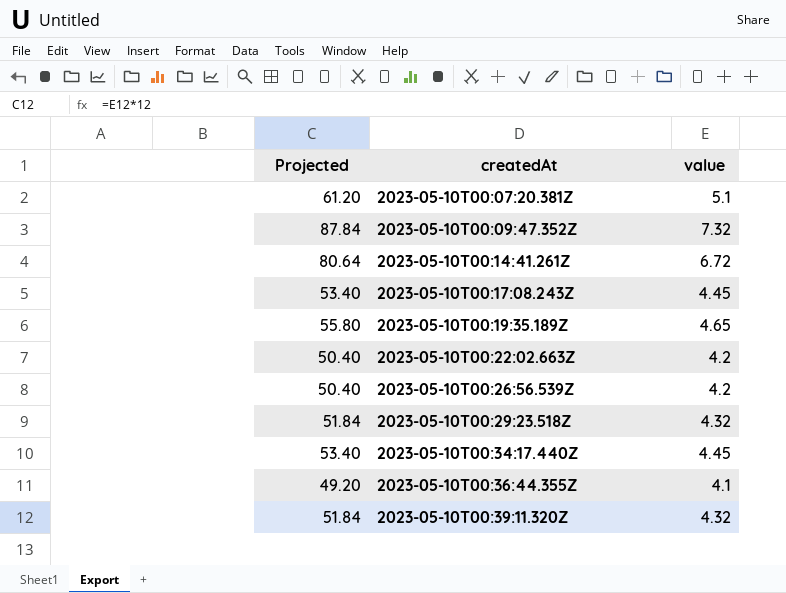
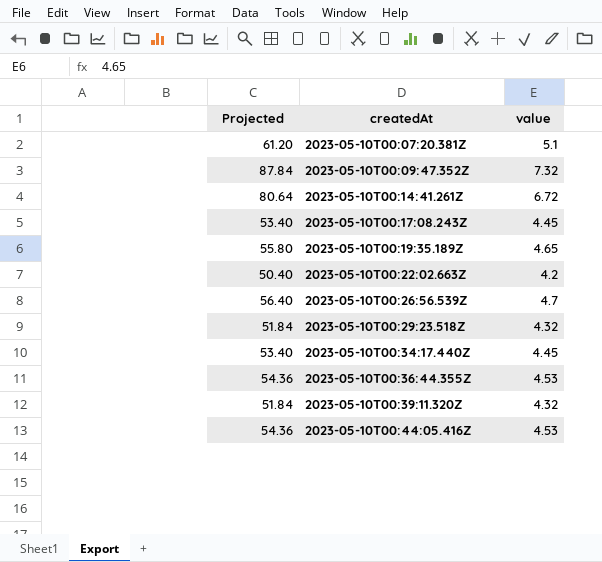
2023-05-10T00:26:56.539Z | Projected: 50.40 -> 56.40
2023-05-10T00:26:56.539Z | value: 4.2 -> 4.7
2023-05-10T00:36:44.355Z | Projected: 49.20 -> 54.36
2023-05-10T00:36:44.355Z | value: 4.1 -> 4.53
row 2023-05-10T00:44:05.416Z: none -> 54.36 | 4.53

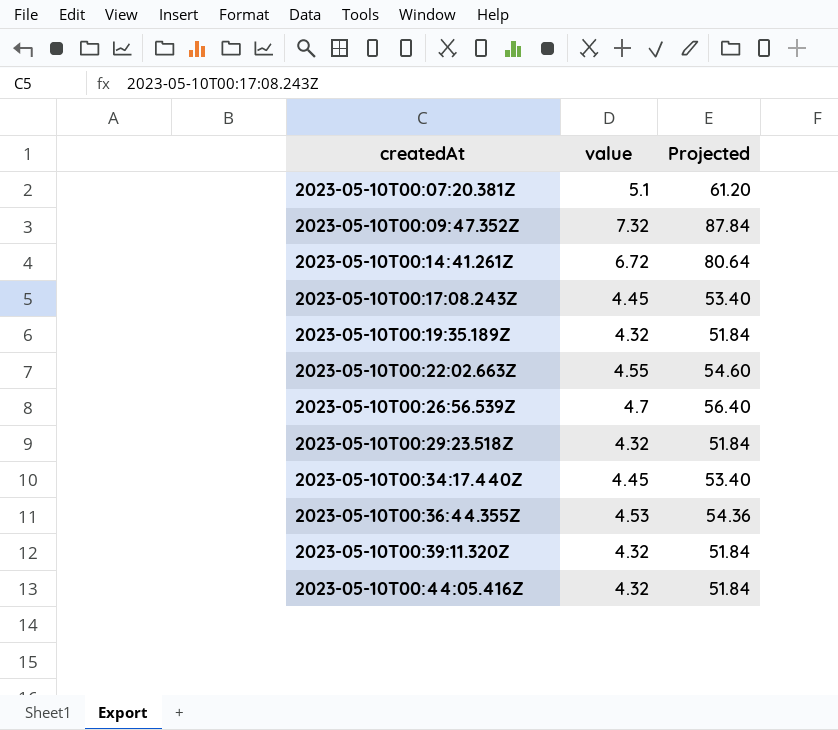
column Projected | position: 1 -> 3
2023-05-10T00:19:35.189Z | value: 4.65 -> 4.32
2023-05-10T00:19:35.189Z | Projected: 55.80 -> 51.84
2023-05-10T00:22:02.663Z | value: 4.2 -> 4.55
2023-05-10T00:22:02.663Z | Projected: 50.40 -> 54.60
2023-05-10T00:44:05.416Z | value: 4.53 -> 4.32
2023-05-10T00:44:05.416Z | Projected: 54.36 -> 51.84

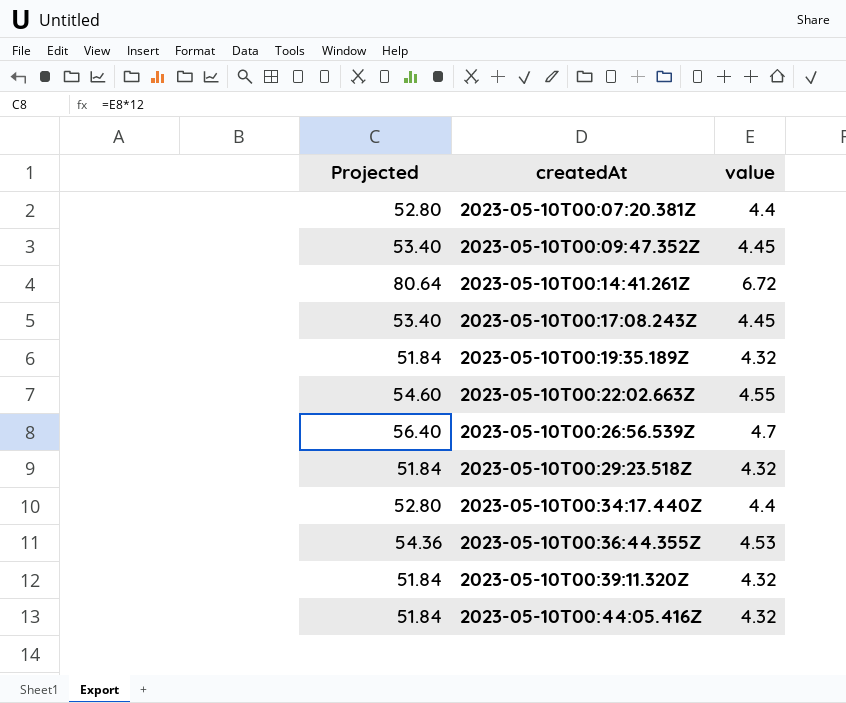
column Projected | position: 3 -> 1
2023-05-10T00:07:20.381Z | Projected: 61.20 -> 52.80
2023-05-10T00:07:20.381Z | value: 5.1 -> 4.4
2023-05-10T00:09:47.352Z | Projected: 87.84 -> 53.40
2023-05-10T00:09:47.352Z | value: 7.32 -> 4.45
2023-05-10T00:34:17.440Z | Projected: 53.40 -> 52.80
2023-05-10T00:34:17.440Z | value: 4.45 -> 4.4

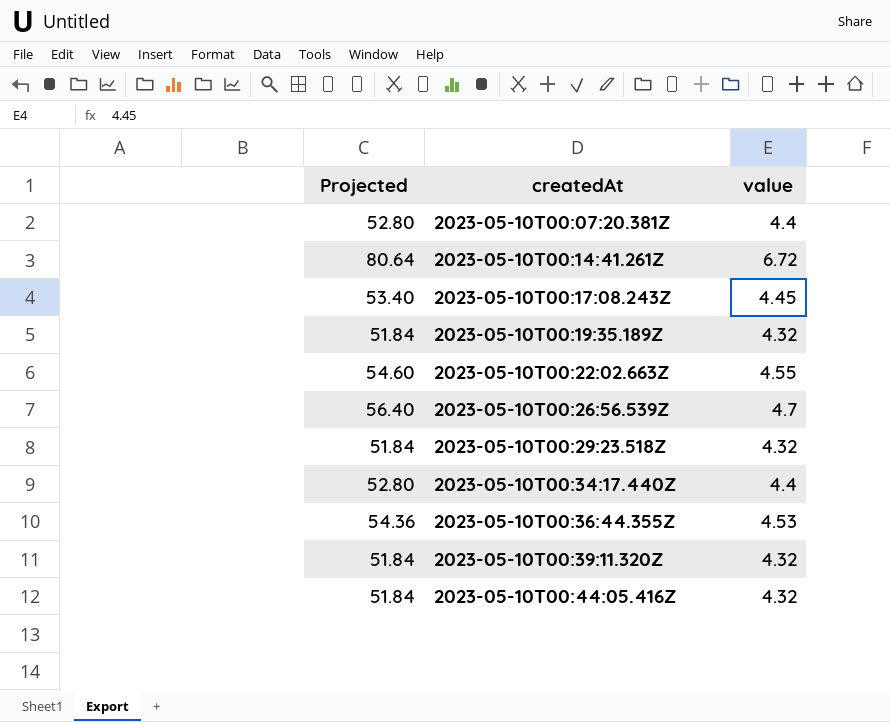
row 2023-05-10T00:09:47.352Z: 53.40 | 4.45 -> none

